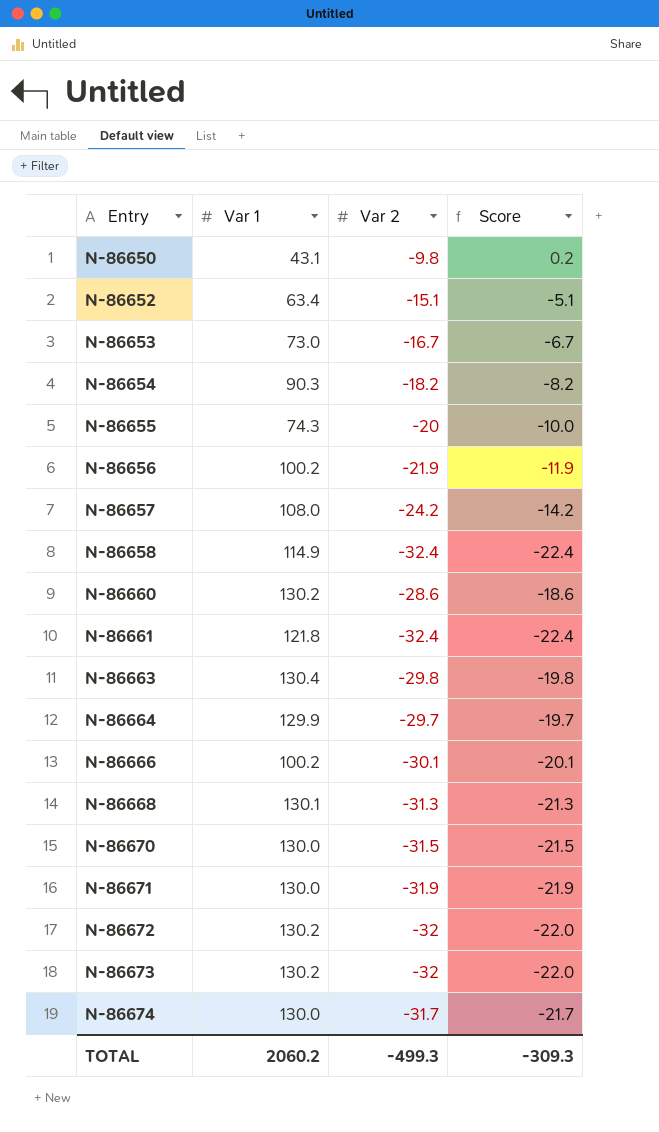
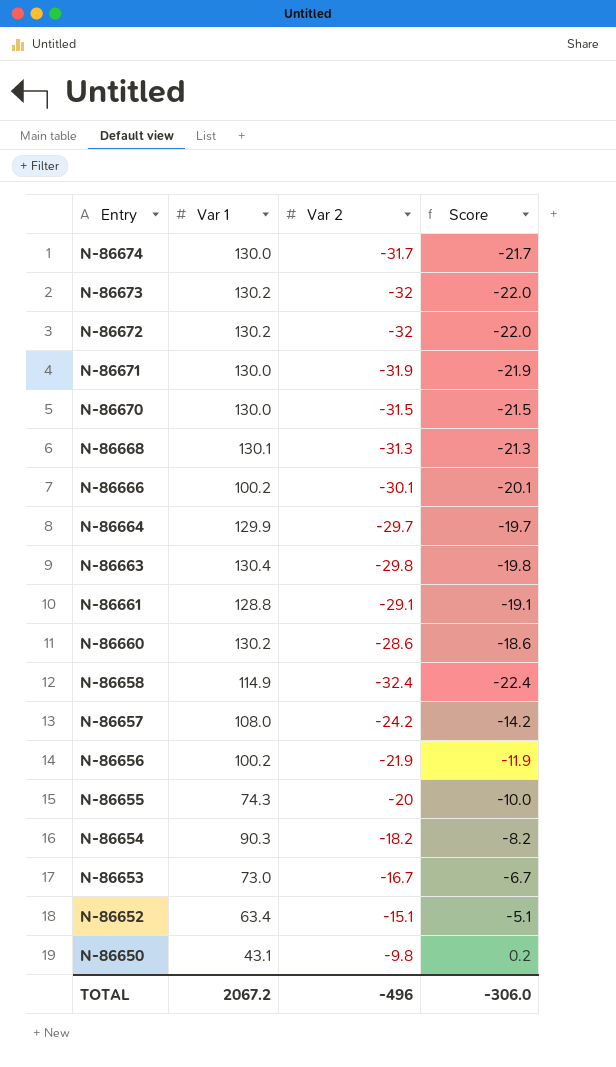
row order: Entry ascending -> Entry descending
N-86661 | Var 1: 121.8 -> 128.8
N-86661 | Var 2: -32.4 -> -29.1
N-86661 | Score: -22.4 -> -19.1
TOTAL | Var 1: 2060.2 -> 2067.2
TOTAL | Var 2: -499.3 -> -496
TOTAL | Score: -309.3 -> -306.0

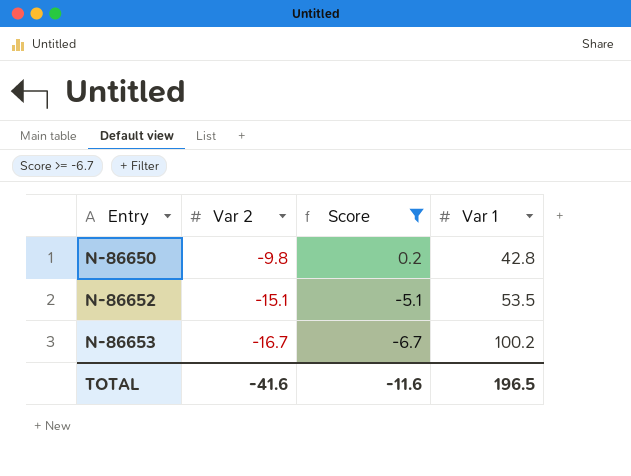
filter: none -> Score >= -6.7
row order: Entry descending -> Entry ascending
column Var 1 | position: 2 -> 4
N-86650 | Var 1: 43.1 -> 42.8
N-86652 | Var 1: 63.4 -> 53.5
N-86653 | Var 1: 73.0 -> 100.2
TOTAL | Var 2: -496 -> -41.6
TOTAL | Score: -306.0 -> -11.6
TOTAL | Var 1: 2067.2 -> 196.5

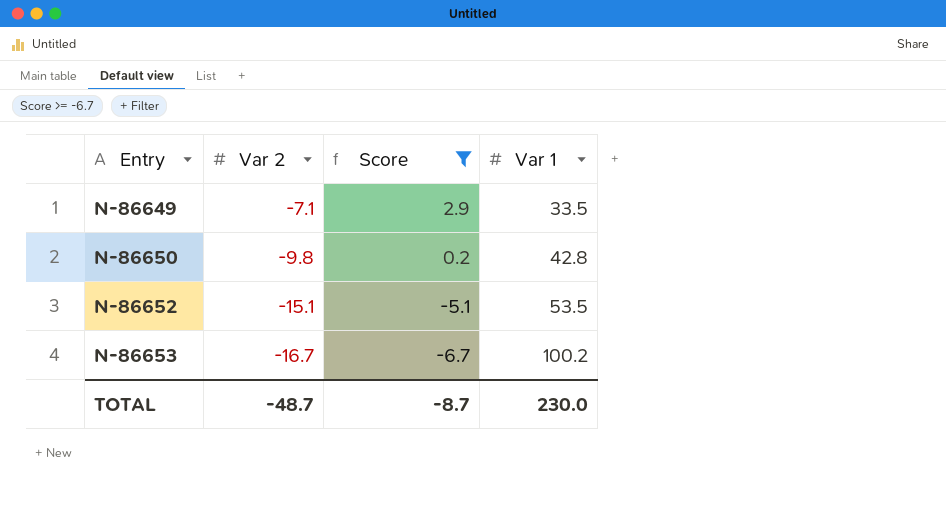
row N-86649: none -> -7.1 | 2.9 | 33.5
TOTAL | Var 2: -41.6 -> -48.7
TOTAL | Score: -11.6 -> -8.7
TOTAL | Var 1: 196.5 -> 230.0

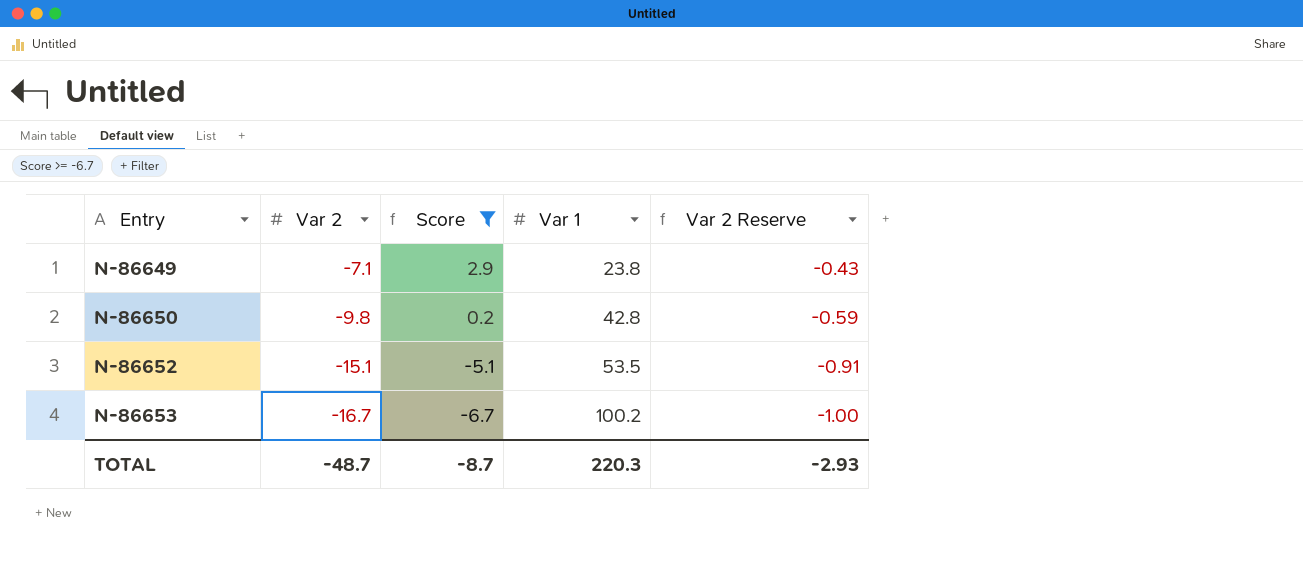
column Var 2 Reserve | formula: none -> [Var 2] * 0.06
N-86649 | Var 1: 33.5 -> 23.8
TOTAL | Var 1: 230.0 -> 220.3

